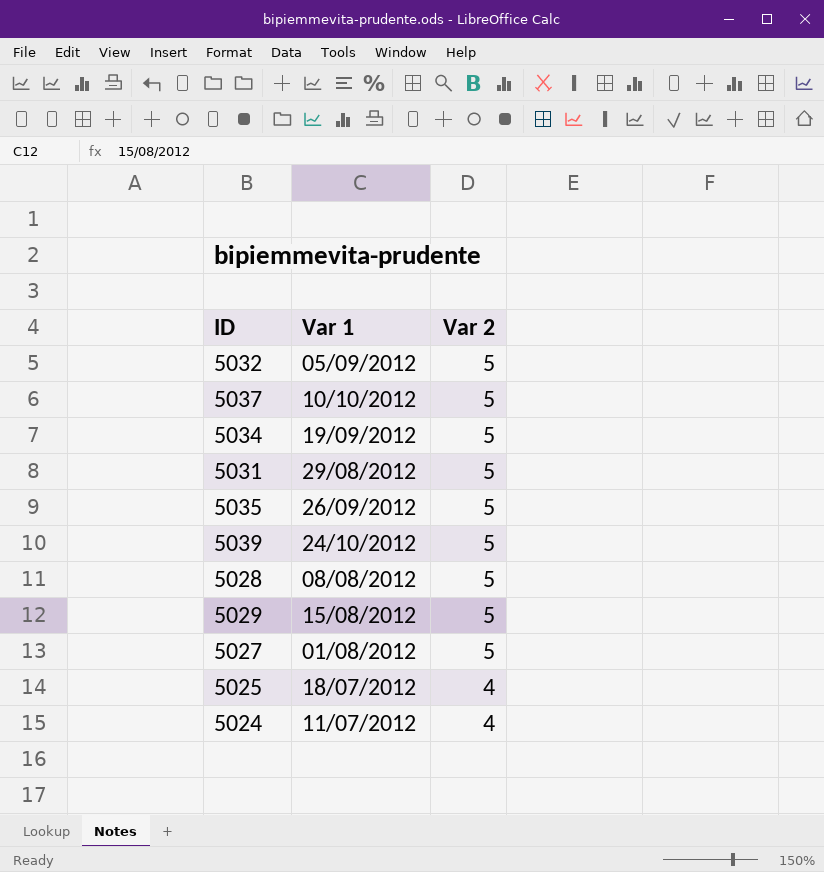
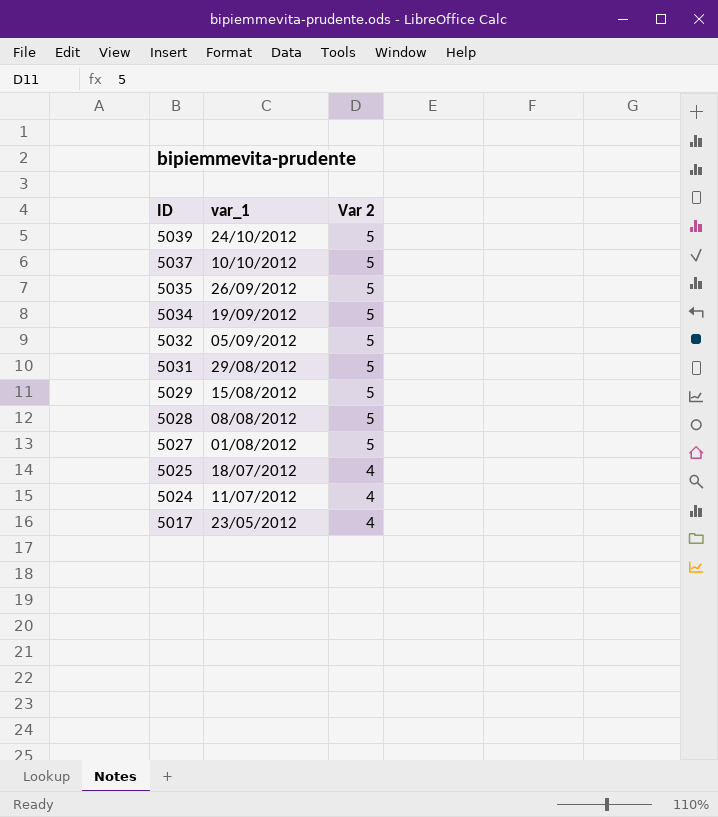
row order: Var 2 descending -> ID descending
column name: Var 1 -> var_1
row 5017: none -> 23/05/2012 | 4

